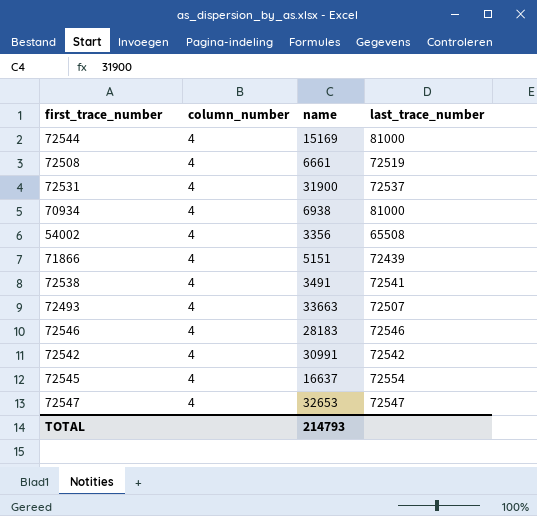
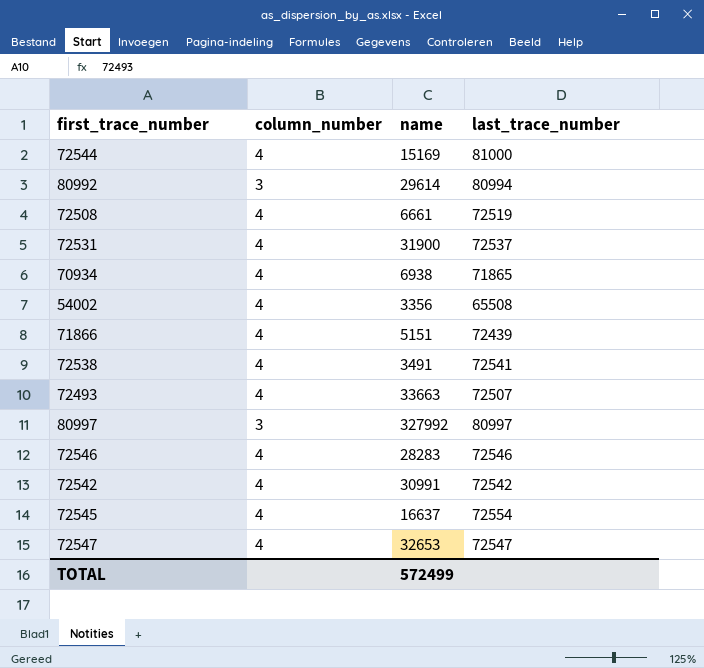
row 80992: none -> 3 | 29614 | 80994
70934 | last_trace_number: 81000 -> 71865
row 80997: none -> 3 | 327992 | 80997
72546 | name: 28183 -> 28283
TOTAL | name: 214793 -> 572499

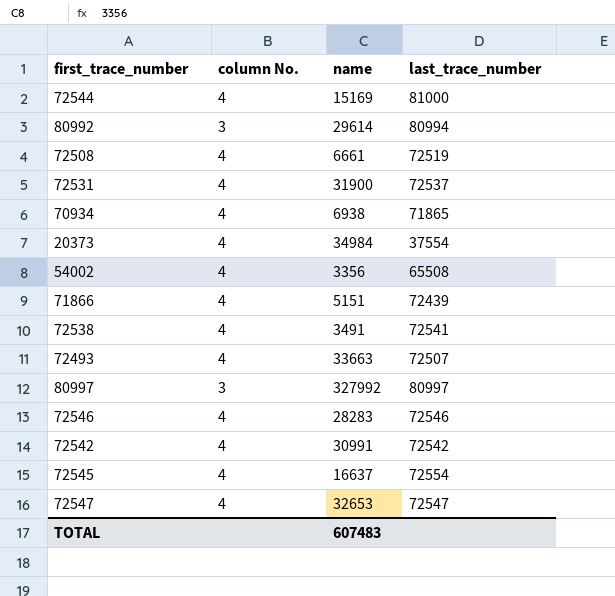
column name: column_number -> column No.
row 20373: none -> 4 | 34984 | 37554
TOTAL | name: 572499 -> 607483

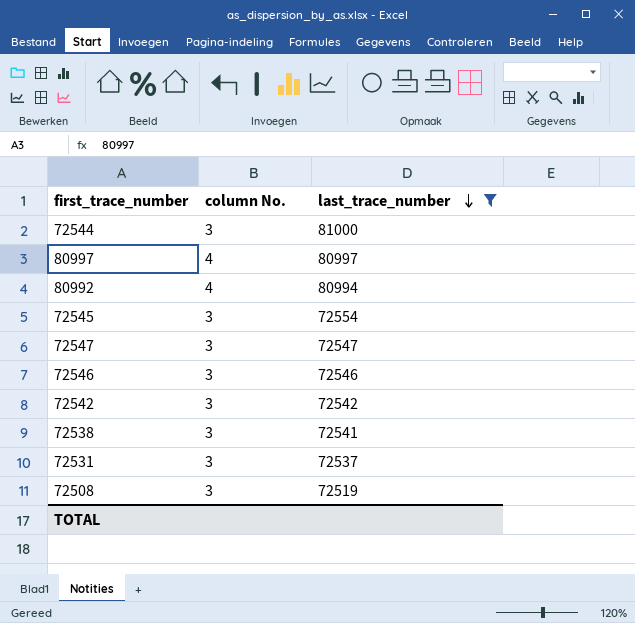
filter: none -> last_trace_number >= 72519
row order: none -> last_trace_number descending
column name | position: 3 -> none
72544 | column No.: 4 -> 3
80997 | column No.: 3 -> 4
80992 | column No.: 3 -> 4
72545 | column No.: 4 -> 3
72547 | column No.: 4 -> 3
72546 | column No.: 4 -> 3
72542 | column No.: 4 -> 3
72538 | column No.: 4 -> 3
72531 | column No.: 4 -> 3
72508 | column No.: 4 -> 3

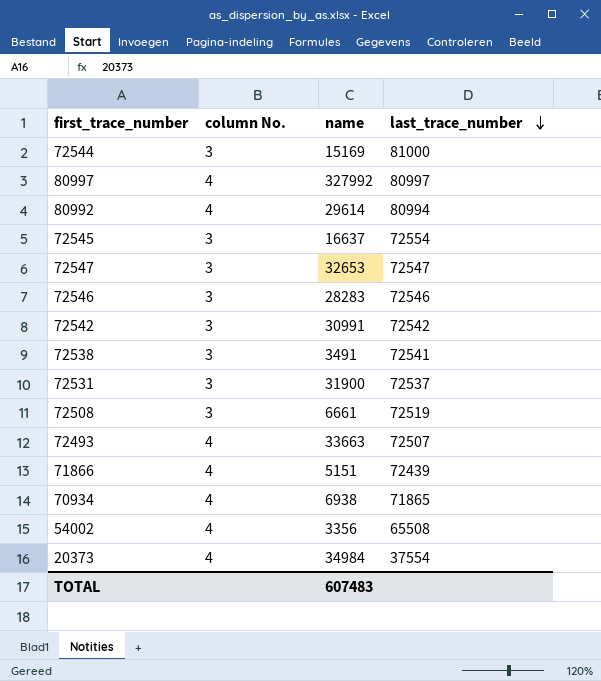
filter: last_trace_number >= 72519 -> none
column name | position: none -> 3

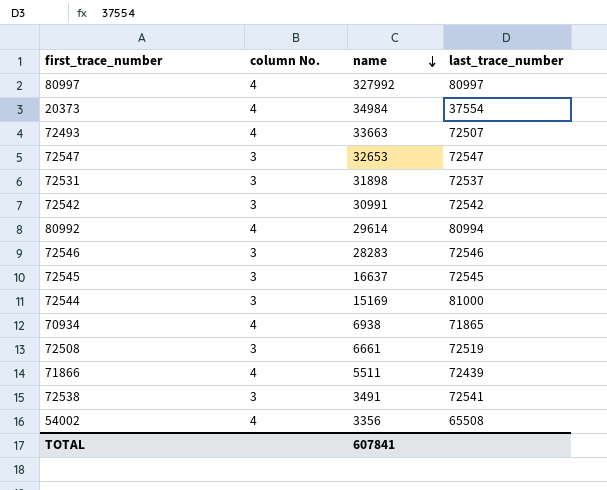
row order: last_trace_number descending -> name descending
72531 | name: 31900 -> 31898
72545 | last_trace_number: 72554 -> 72545
71866 | name: 5151 -> 5511
TOTAL | name: 607483 -> 607841

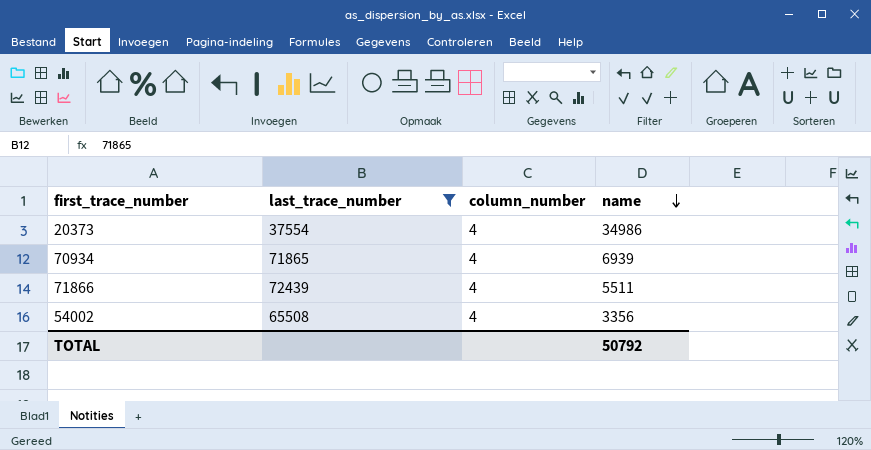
filter: none -> last_trace_number <= 72439
column last_trace_number | position: 4 -> 2
column name: column No. -> column_number
20373 | name: 34984 -> 34986
70934 | name: 6938 -> 6939
TOTAL | name: 607841 -> 50792

